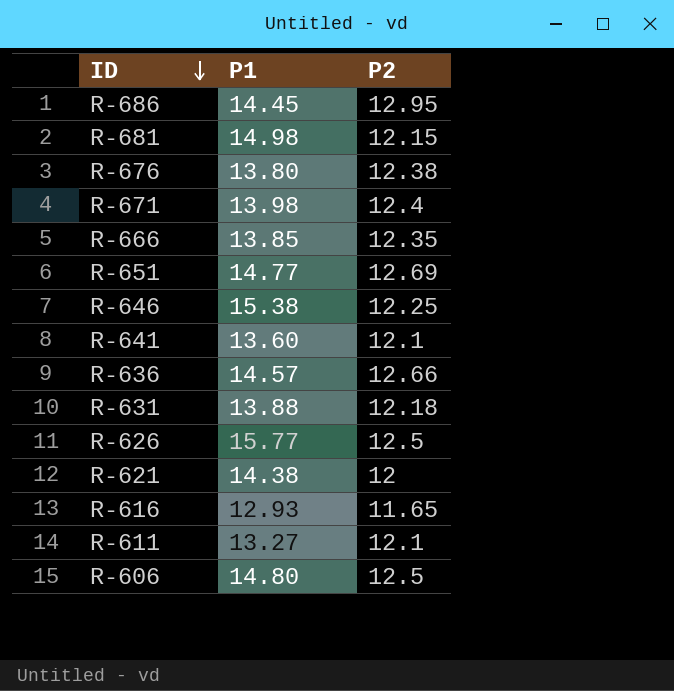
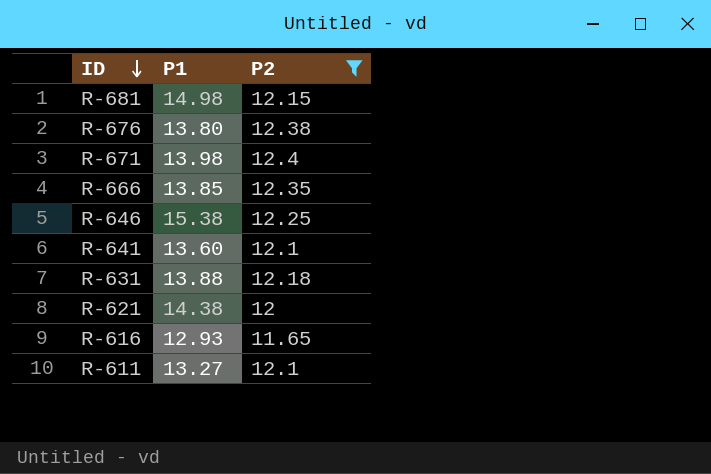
filter: none -> P2 <= 12.4

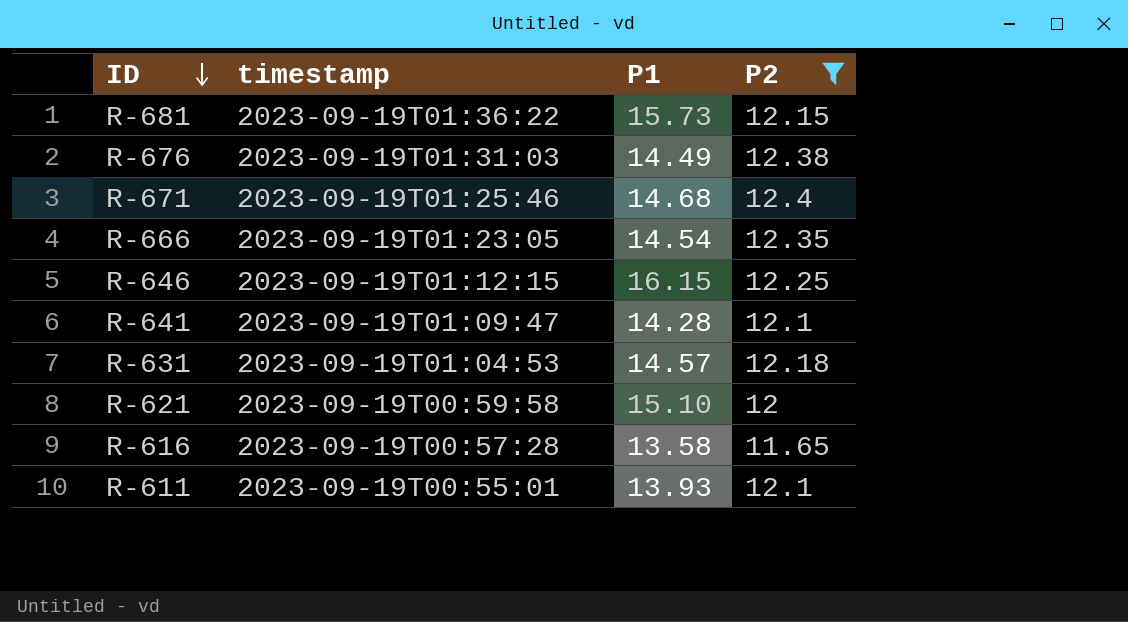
column timestamp | position: none -> 2
R-681 | P1: 14.98 -> 15.73
R-676 | P1: 13.80 -> 14.49
R-671 | P1: 13.98 -> 14.68
R-666 | P1: 13.85 -> 14.54
R-646 | P1: 15.38 -> 16.15
R-641 | P1: 13.60 -> 14.28
R-631 | P1: 13.88 -> 14.57
R-621 | P1: 14.38 -> 15.10
R-616 | P1: 12.93 -> 13.58
R-611 | P1: 13.27 -> 13.93

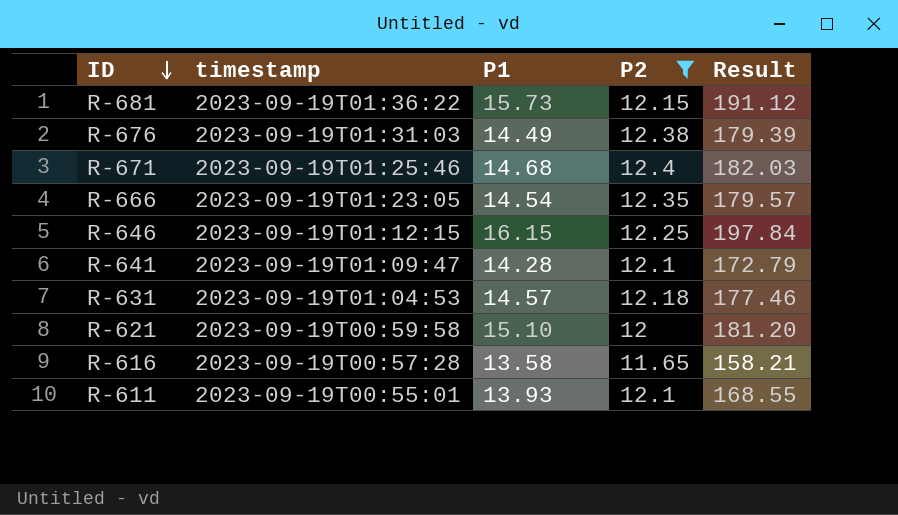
column Result | formula: none -> [P1] * [P2]

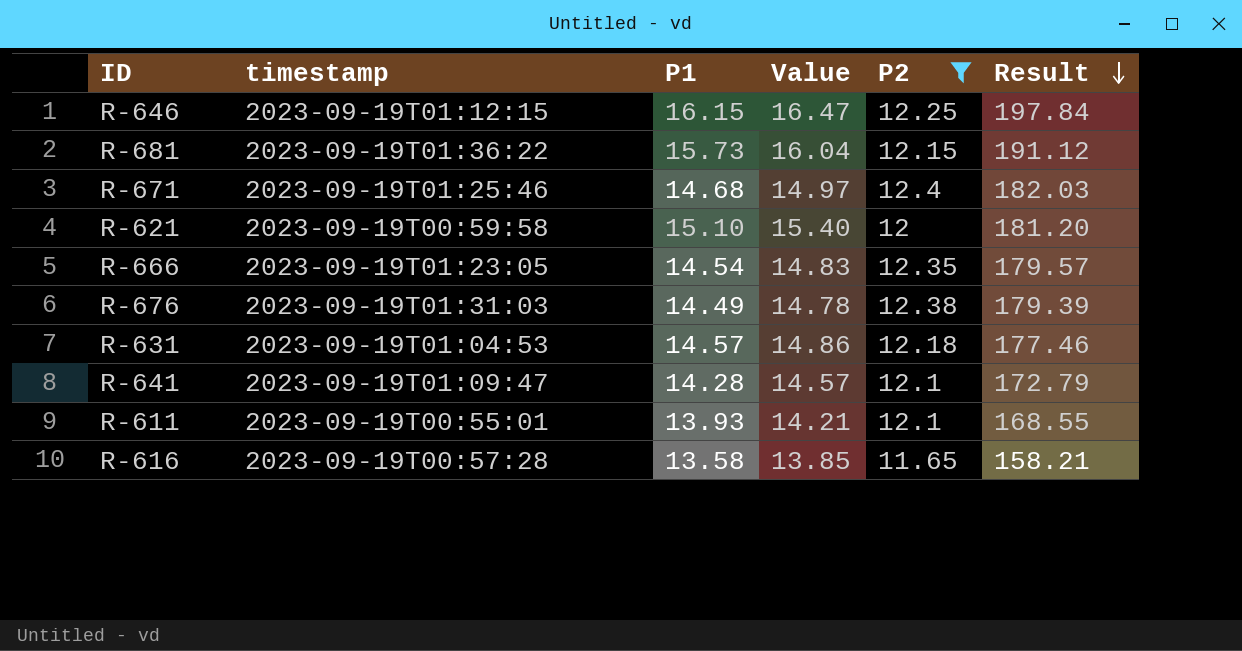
row order: ID descending -> Result descending
column Value | formula: none -> [P1] * 1.02

